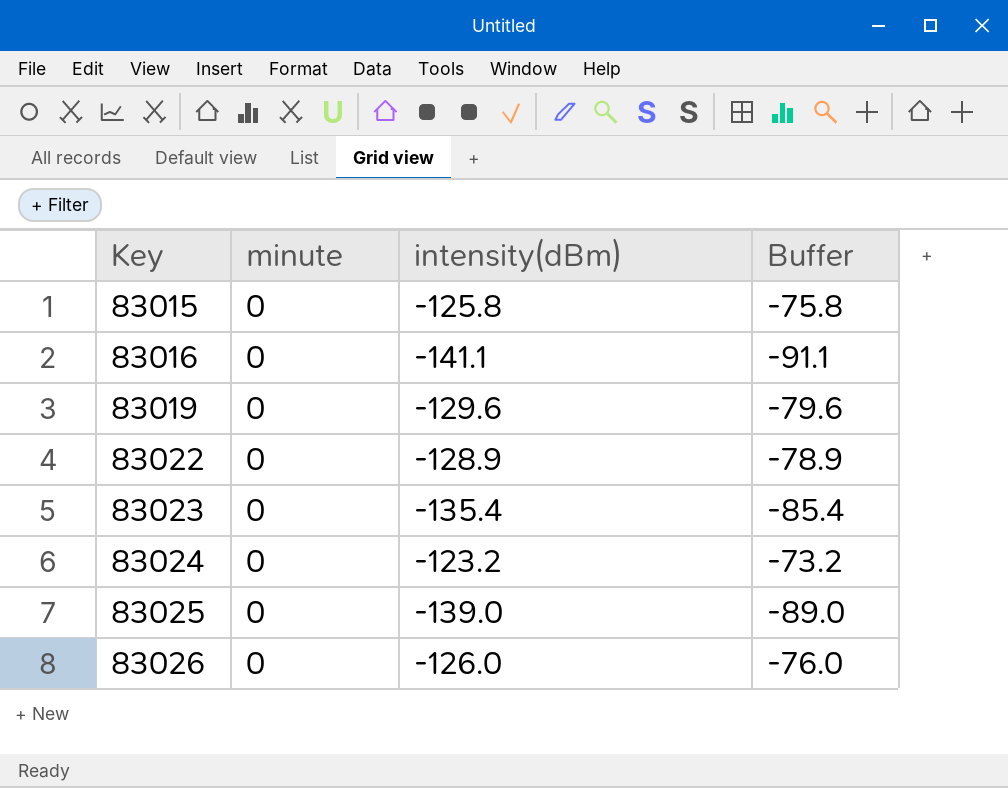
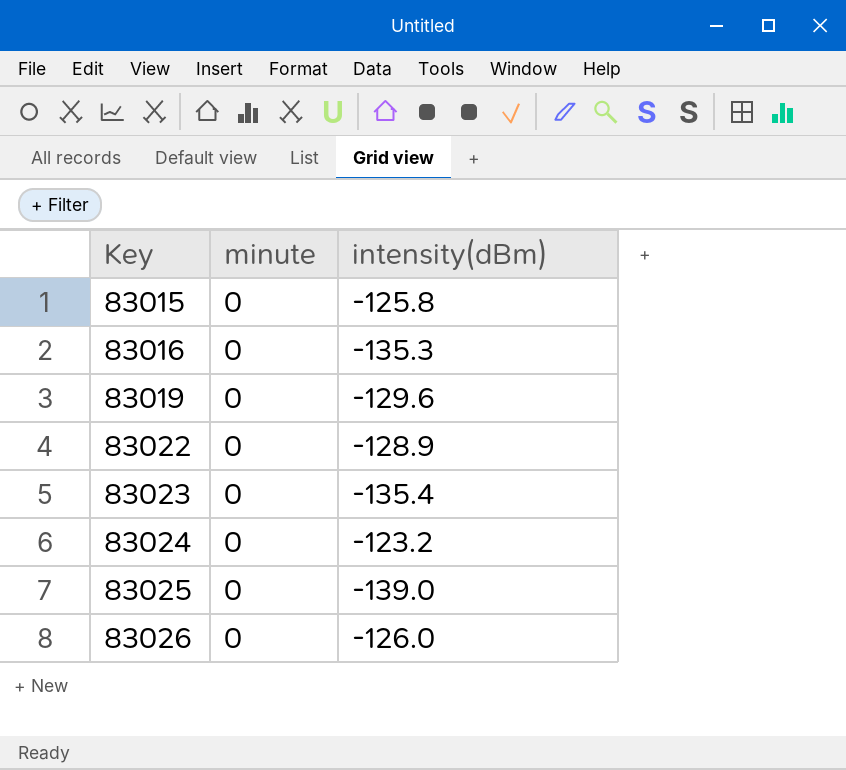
column Buffer | formula: [intensity(dBm)] + 50 -> none
83016 | intensity(dBm): -141.1 -> -135.3

